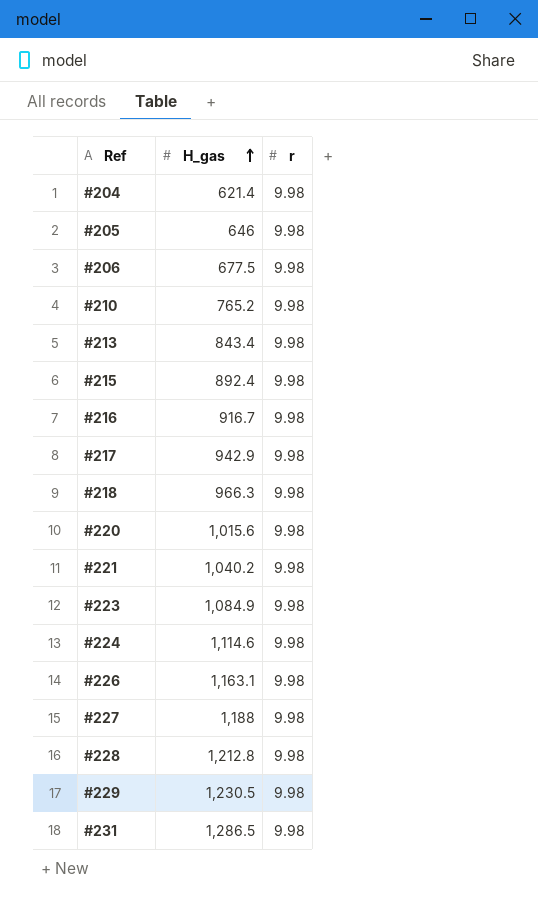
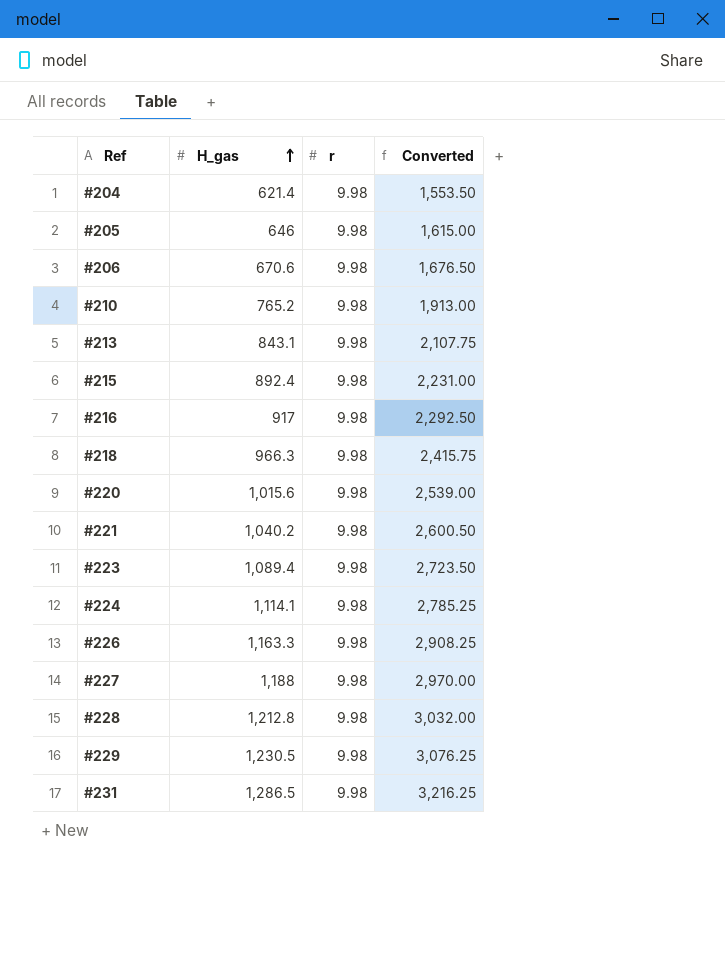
column Converted | formula: none -> [H_gas] * 2.5
row #217: 942.9 | 9.98 -> none
#206 | H_gas: 677.5 -> 670.6
#213 | H_gas: 843.4 -> 843.1
#216 | H_gas: 916.7 -> 917
#223 | H_gas: 1,084.9 -> 1,089.4
#224 | H_gas: 1,114.6 -> 1,114.1
#226 | H_gas: 1,163.1 -> 1,163.3

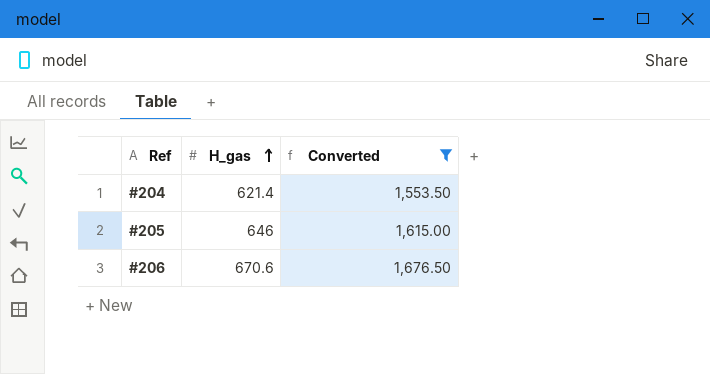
filter: none -> Converted <= 1,676.50
column r | position: 3 -> none

